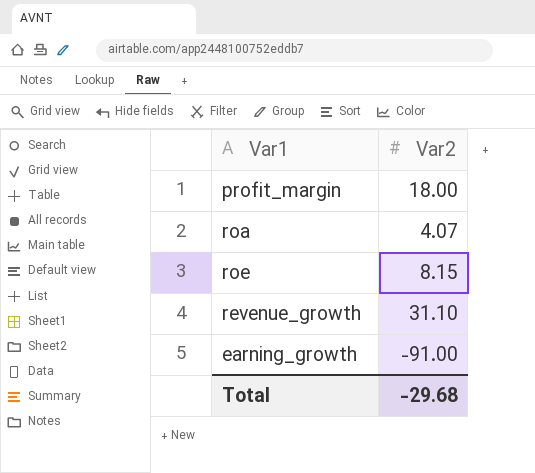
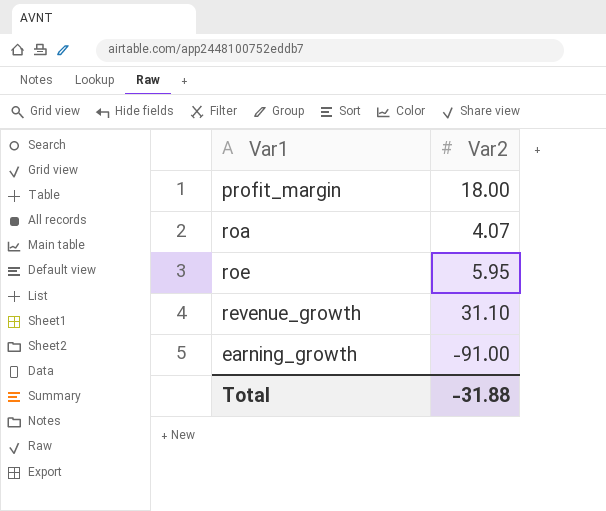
roe | Var2: 8.15 -> 5.95
Total | Var2: -29.68 -> -31.88

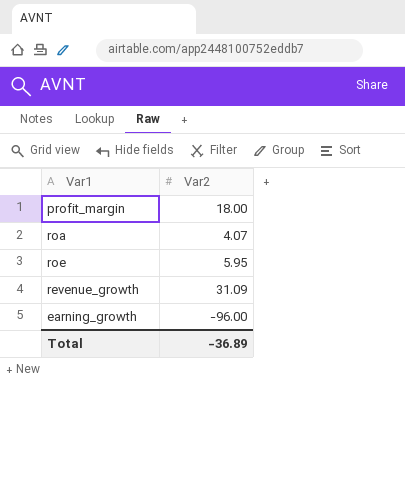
revenue_growth | Var2: 31.10 -> 31.09
earning_growth | Var2: -91.00 -> -96.00
Total | Var2: -31.88 -> -36.89

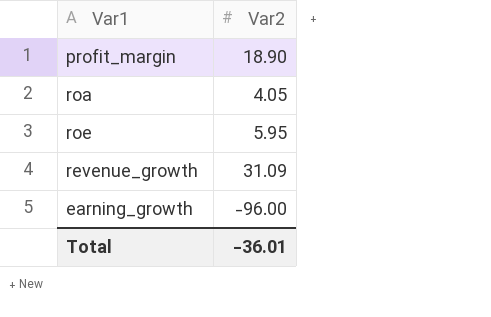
profit_margin | Var2: 18.00 -> 18.90
roa | Var2: 4.07 -> 4.05
Total | Var2: -36.89 -> -36.01

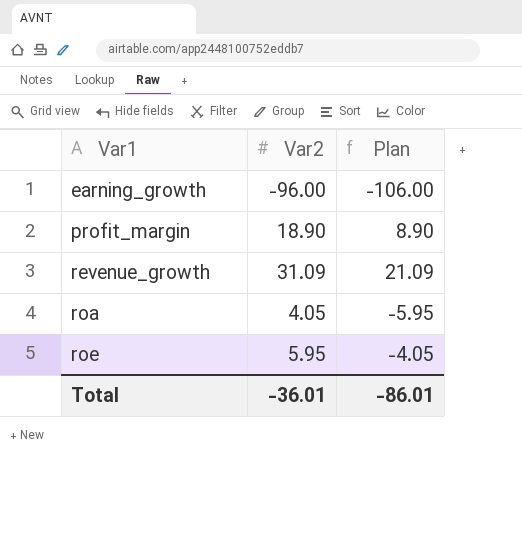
row order: none -> Var1 ascending
column Plan | formula: none -> [Var2] - 10

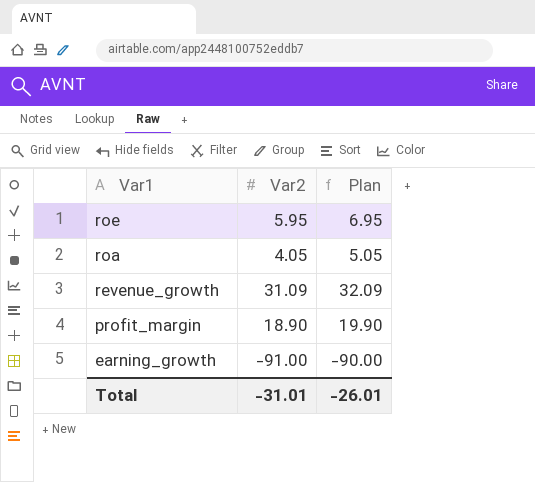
row order: Var1 ascending -> Var1 descending
column Plan | formula: [Var2] - 10 -> [Var2] + 1
earning_growth | Var2: -96.00 -> -91.00
Total | Var2: -36.01 -> -31.01
Total | Plan: -86.01 -> -26.01

